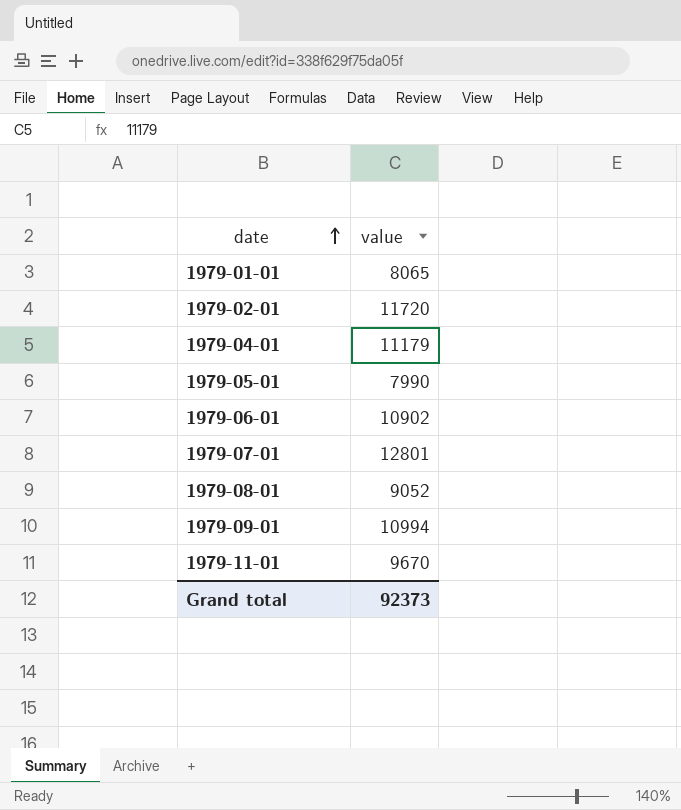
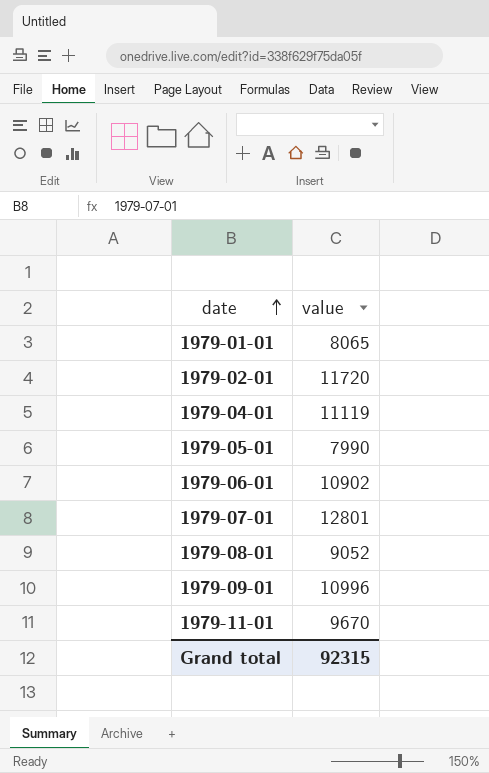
1979-04-01 | value: 11179 -> 11119
1979-09-01 | value: 10994 -> 10996
Grand total | value: 92373 -> 92315

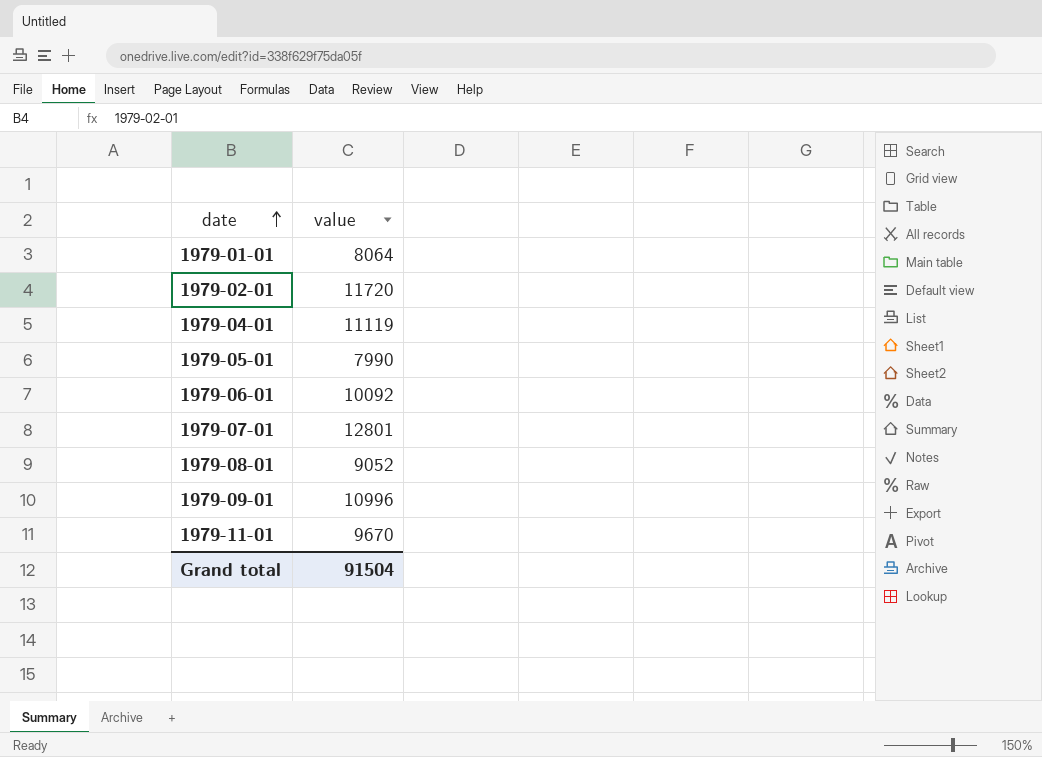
1979-01-01 | value: 8065 -> 8064
1979-06-01 | value: 10902 -> 10092
Grand total | value: 92315 -> 91504

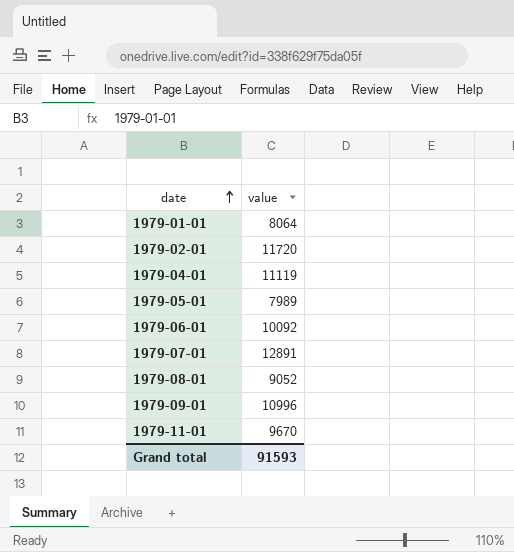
1979-05-01 | value: 7990 -> 7989
1979-07-01 | value: 12801 -> 12891
Grand total | value: 91504 -> 91593

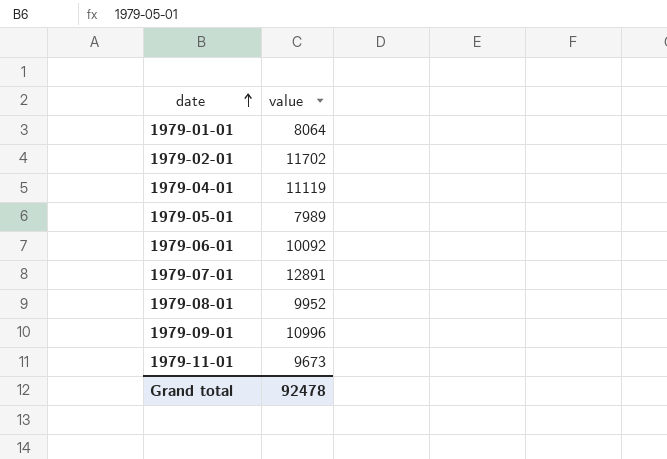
1979-02-01 | value: 11720 -> 11702
1979-08-01 | value: 9052 -> 9952
1979-11-01 | value: 9670 -> 9673
Grand total | value: 91593 -> 92478

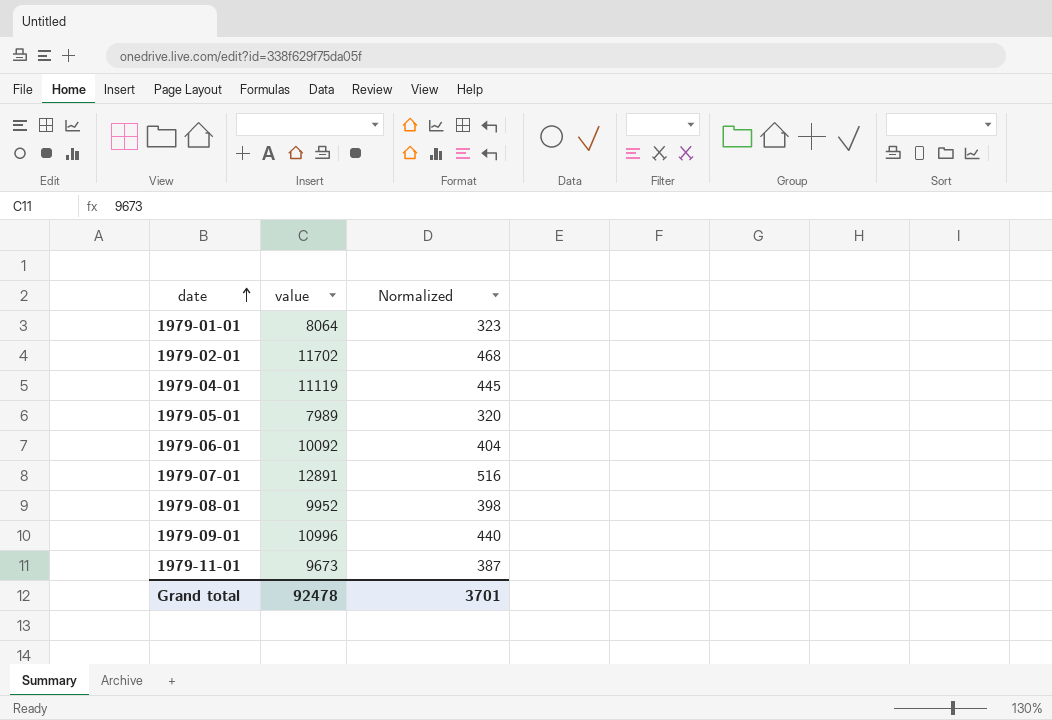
column Normalized | formula: none -> [value] * 0.04

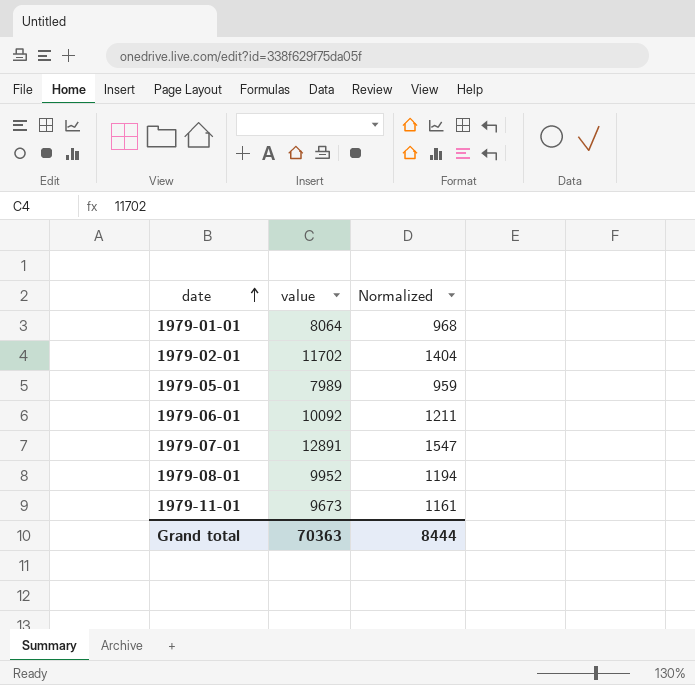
column Normalized | formula: [value] * 0.04 -> [value] * 0.12
row 1979-04-01: 11119 | 445 -> none
row 1979-09-01: 10996 | 440 -> none
Grand total | value: 92478 -> 70363
Grand total | Normalized: 3701 -> 8444

